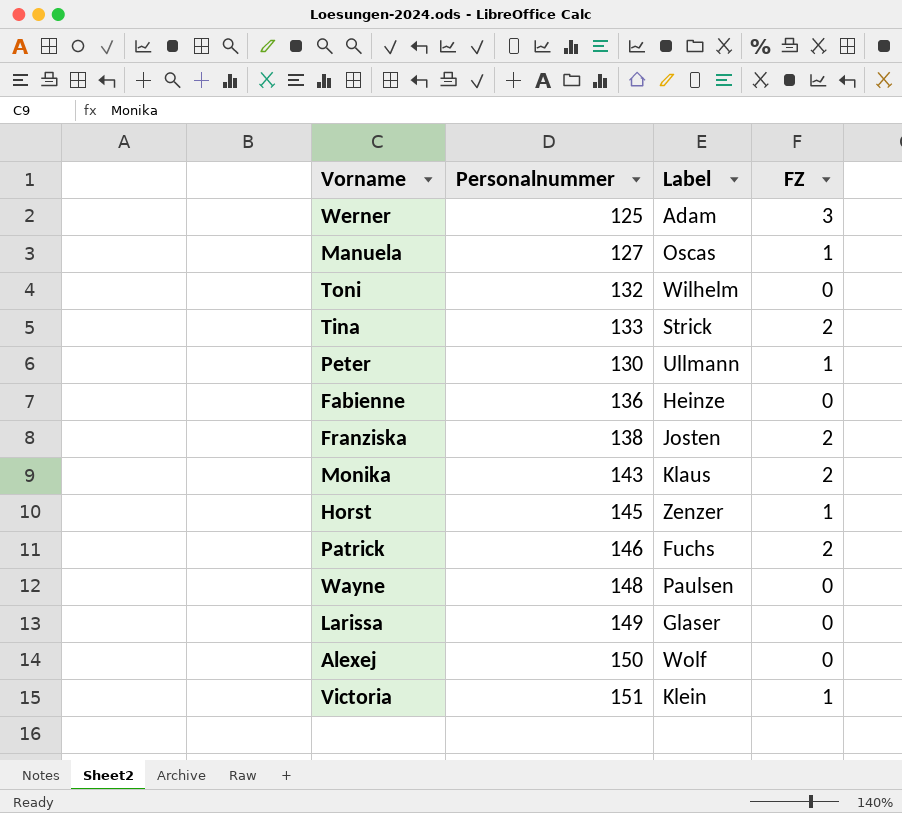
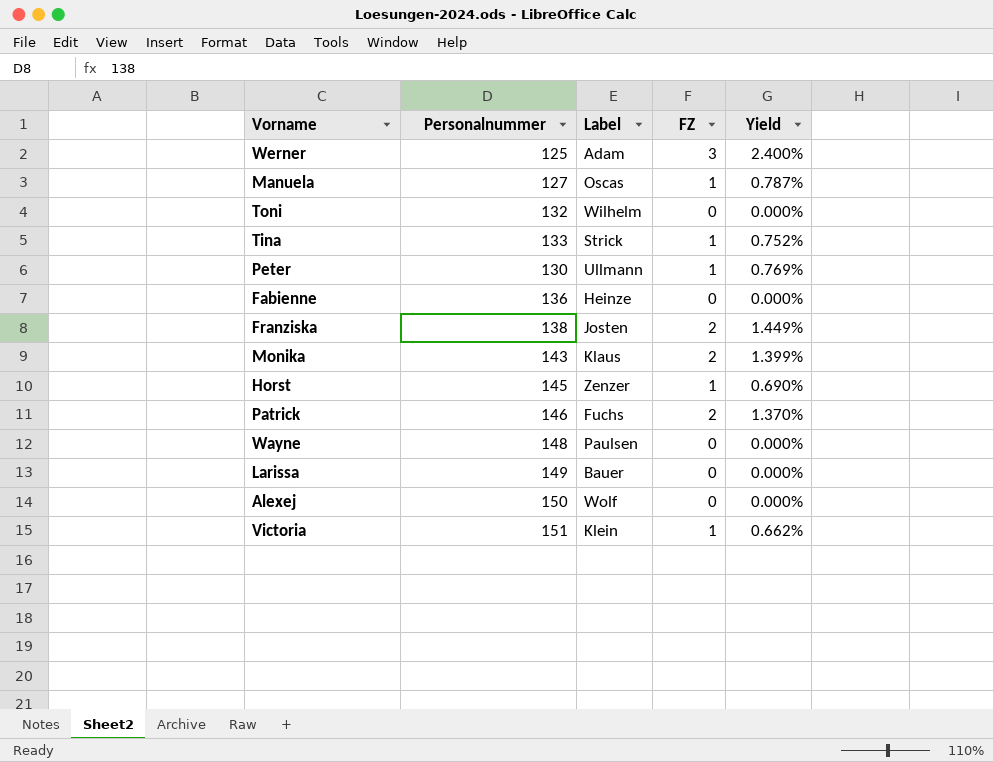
column Yield | formula: none -> [FZ] / [Personalnummer]
Tina | FZ: 2 -> 1
Larissa | Label: Glaser -> Bauer

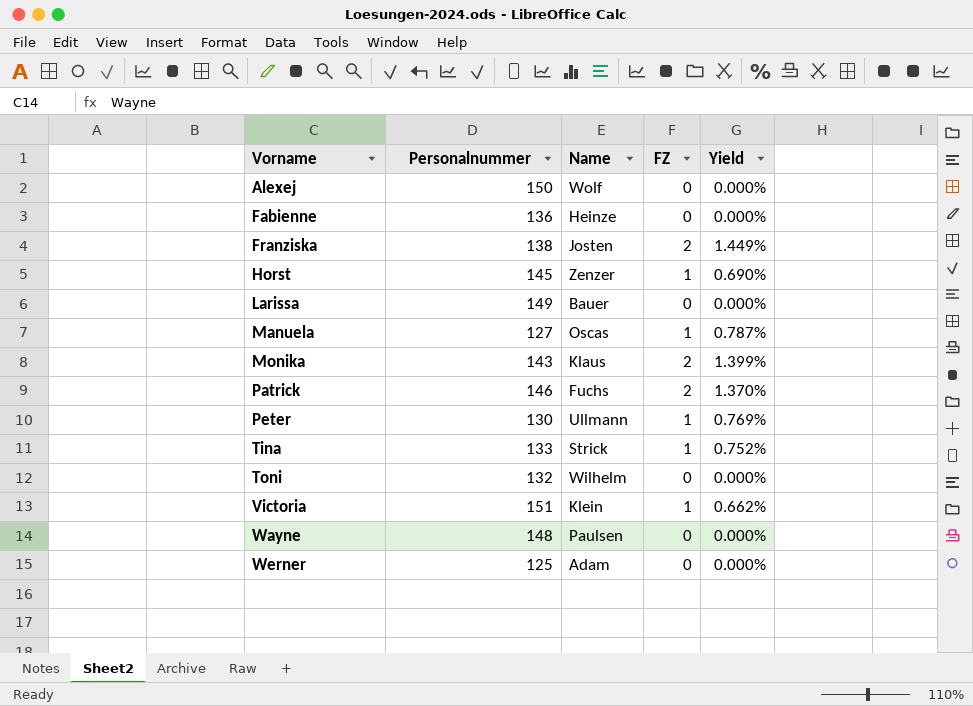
row order: none -> Vorname ascending
column name: Label -> Name
Werner | FZ: 3 -> 0
Werner | Yield: 2.400% -> 0.000%

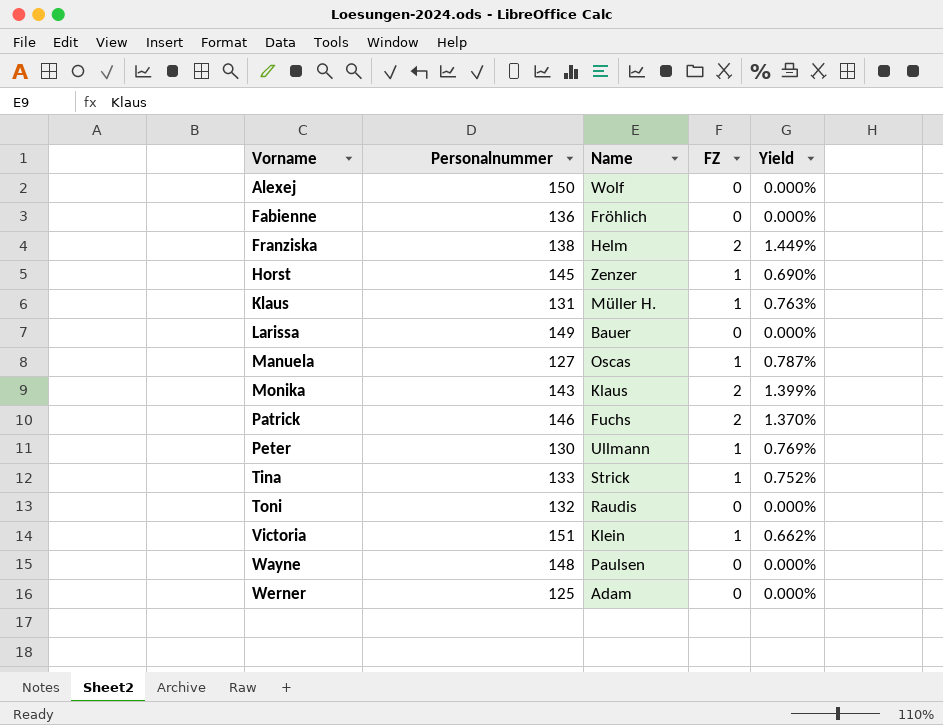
Fabienne | Name: Heinze -> Fröhlich
Franziska | Name: Josten -> Helm
row Klaus: none -> 131 | Müller H. | 1 | 0.763%
Toni | Name: Wilhelm -> Raudis

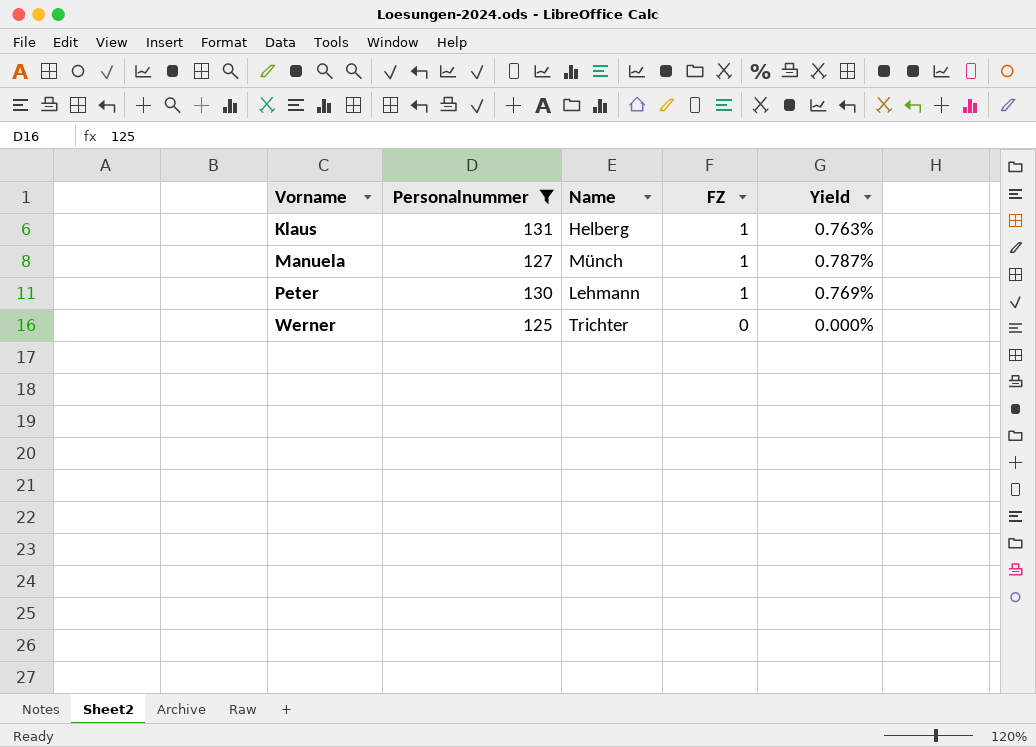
filter: none -> Personalnummer <= 131
Klaus | Name: Müller H. -> Helberg
Manuela | Name: Oscas -> Münch
Peter | Name: Ullmann -> Lehmann
Werner | Name: Adam -> Trichter

